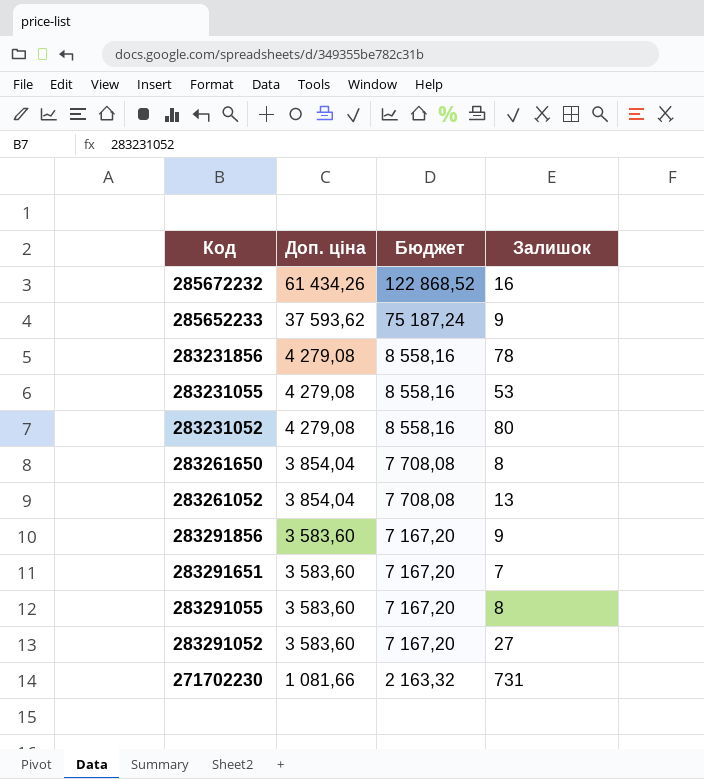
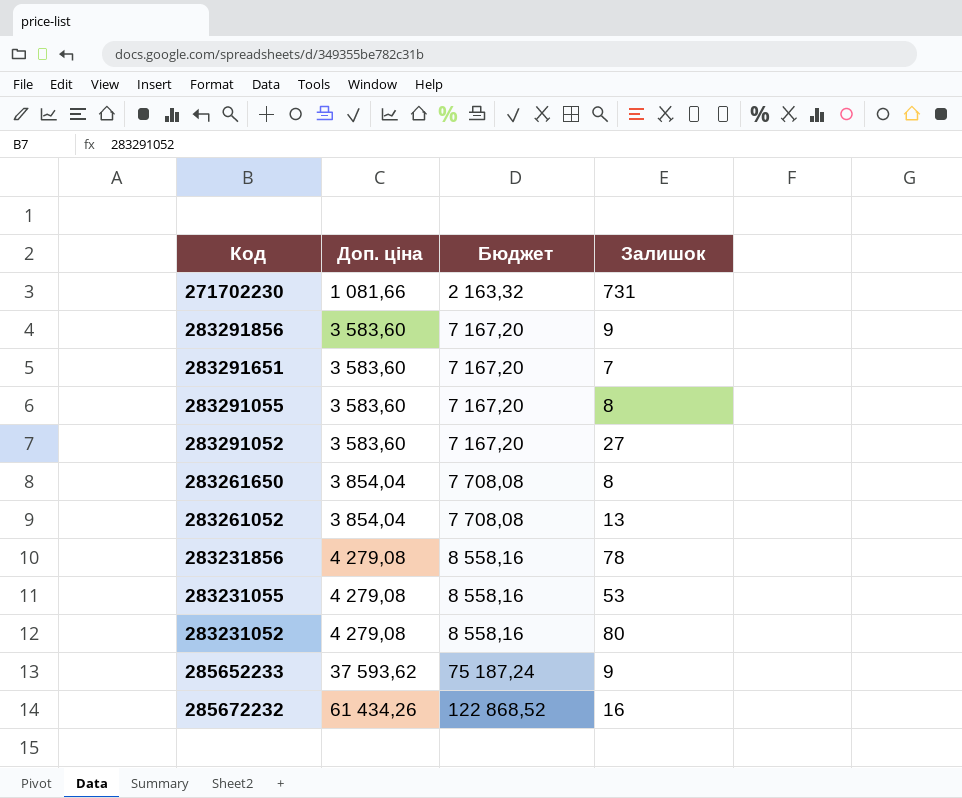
row order: Доп. ціна descending -> Доп. ціна ascending

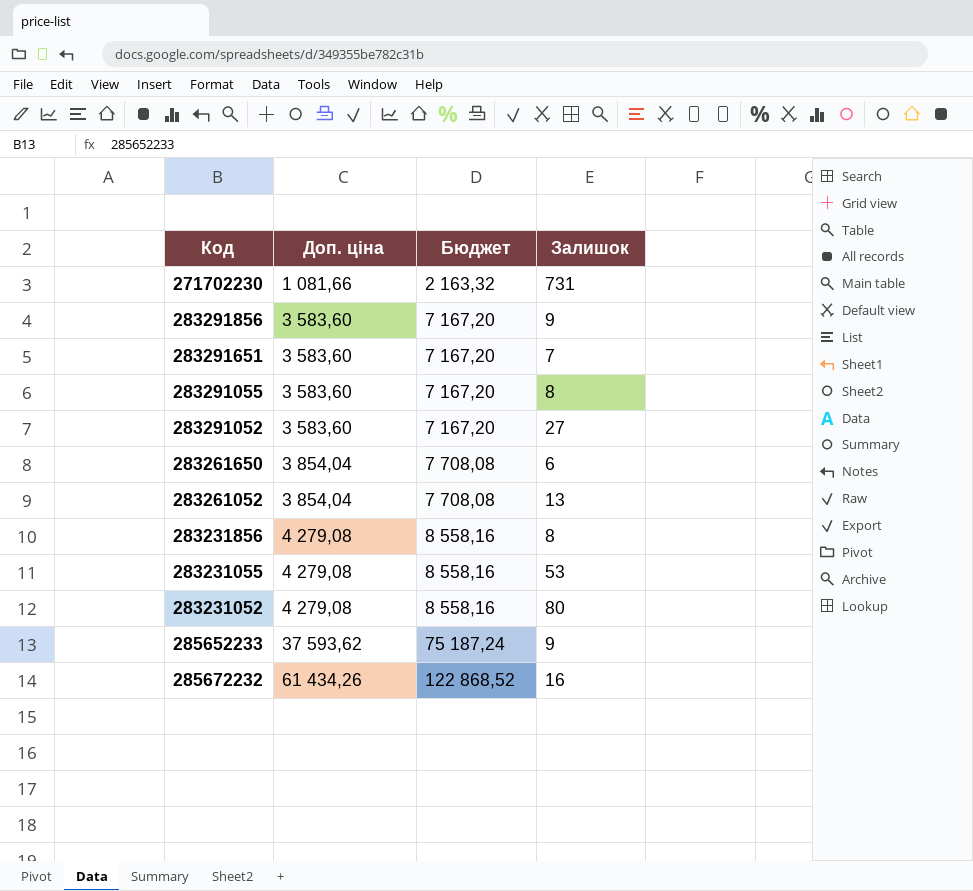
283261650 | Залишок: 8 -> 6
283231856 | Залишок: 78 -> 8

